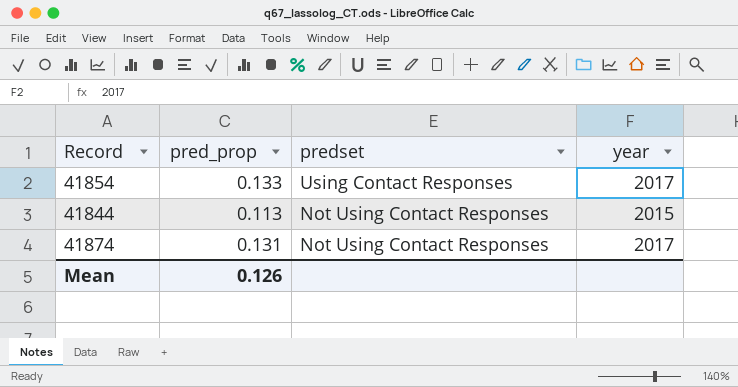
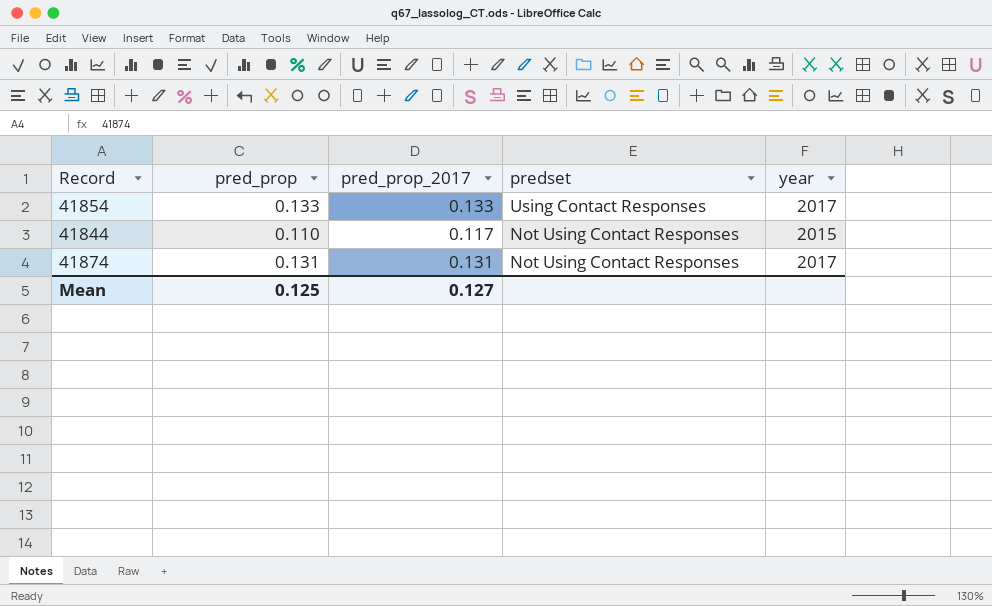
column pred_prop_2017 | position: none -> 3
41844 | pred_prop: 0.113 -> 0.110
Mean | pred_prop: 0.126 -> 0.125

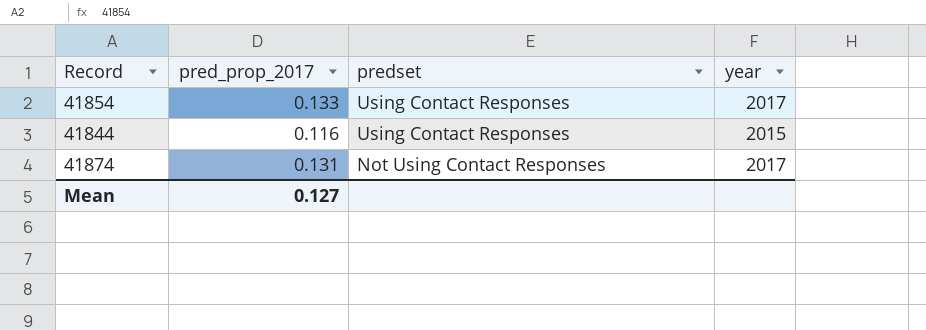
column pred_prop | position: 2 -> none
41844 | pred_prop_2017: 0.117 -> 0.116
41844 | predset: Not Using Contact Responses -> Using Contact Responses

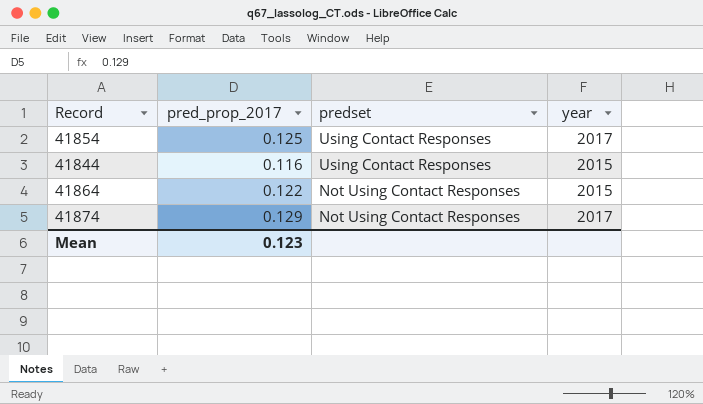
41854 | pred_prop_2017: 0.133 -> 0.125
row 41864: none -> 0.122 | Not Using Contact Responses | 2015
41874 | pred_prop_2017: 0.131 -> 0.129
Mean | pred_prop_2017: 0.127 -> 0.123

